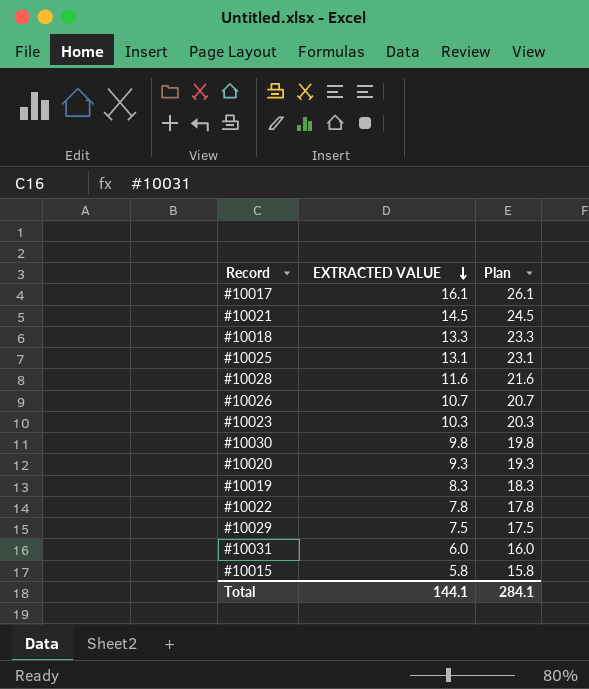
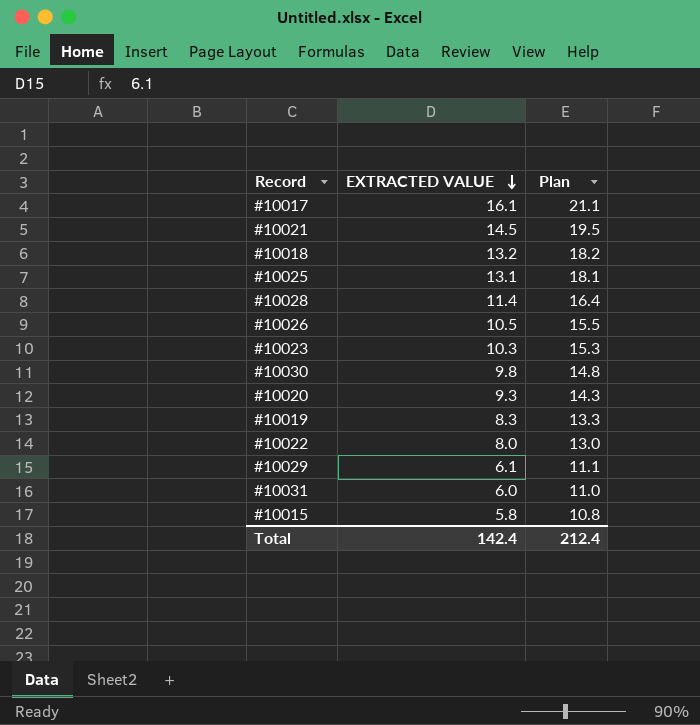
column Plan | formula: [EXTRACTED VALUE] + 10 -> [EXTRACTED VALUE] + 5
#10018 | EXTRACTED VALUE: 13.3 -> 13.2
#10028 | EXTRACTED VALUE: 11.6 -> 11.4
#10026 | EXTRACTED VALUE: 10.7 -> 10.5
#10022 | EXTRACTED VALUE: 7.8 -> 8.0
#10029 | EXTRACTED VALUE: 7.5 -> 6.1
Total | EXTRACTED VALUE: 144.1 -> 142.4
Total | Plan: 284.1 -> 212.4

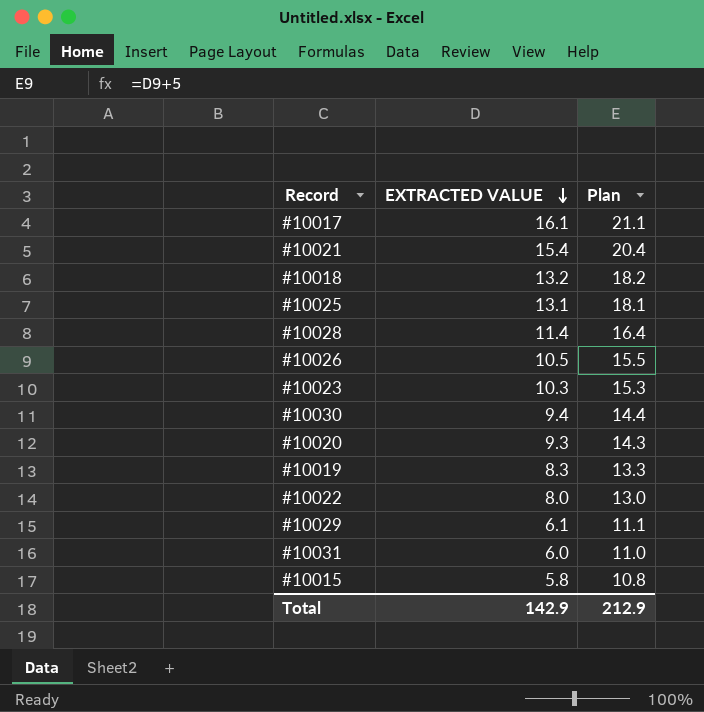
#10021 | EXTRACTED VALUE: 14.5 -> 15.4
#10021 | Plan: 19.5 -> 20.4
#10030 | EXTRACTED VALUE: 9.8 -> 9.4
#10030 | Plan: 14.8 -> 14.4
Total | EXTRACTED VALUE: 142.4 -> 142.9
Total | Plan: 212.4 -> 212.9

